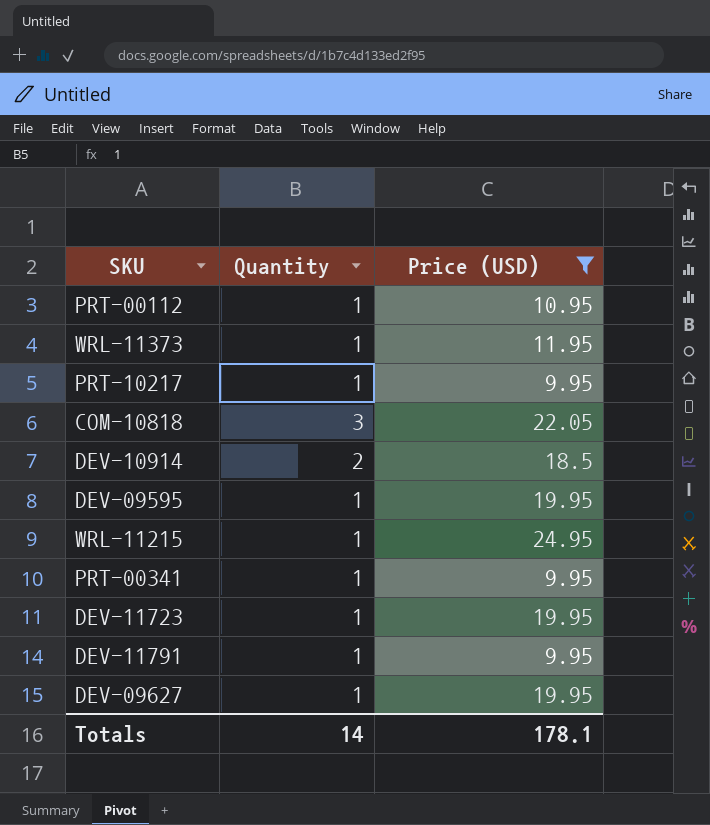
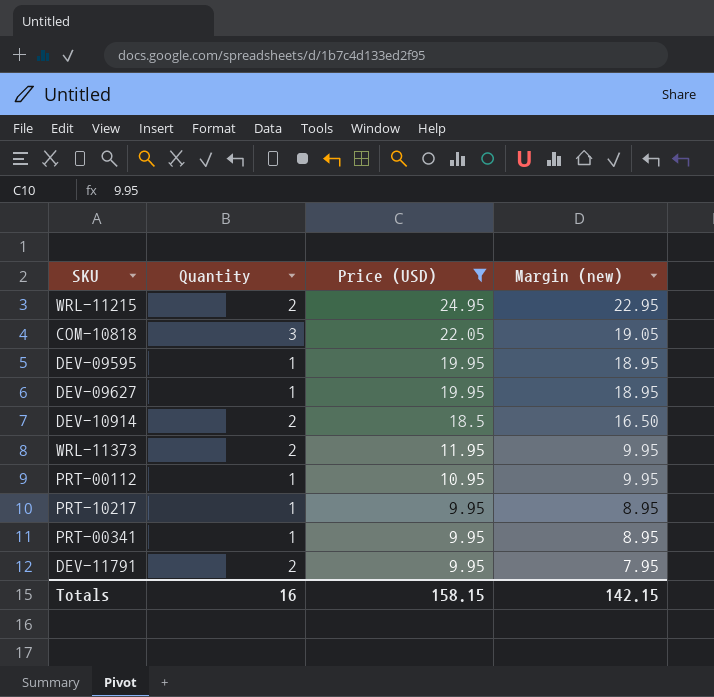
row order: none -> Price (USD) descending
column Margin (new) | formula: none -> [Price (USD)] - [Quantity]
row DEV-11723: 1 | 19.95 -> none
WRL-11215 | Quantity: 1 -> 2
WRL-11373 | Quantity: 1 -> 2
DEV-11791 | Quantity: 1 -> 2
Totals | Quantity: 14 -> 16
Totals | Price (USD): 178.1 -> 158.15

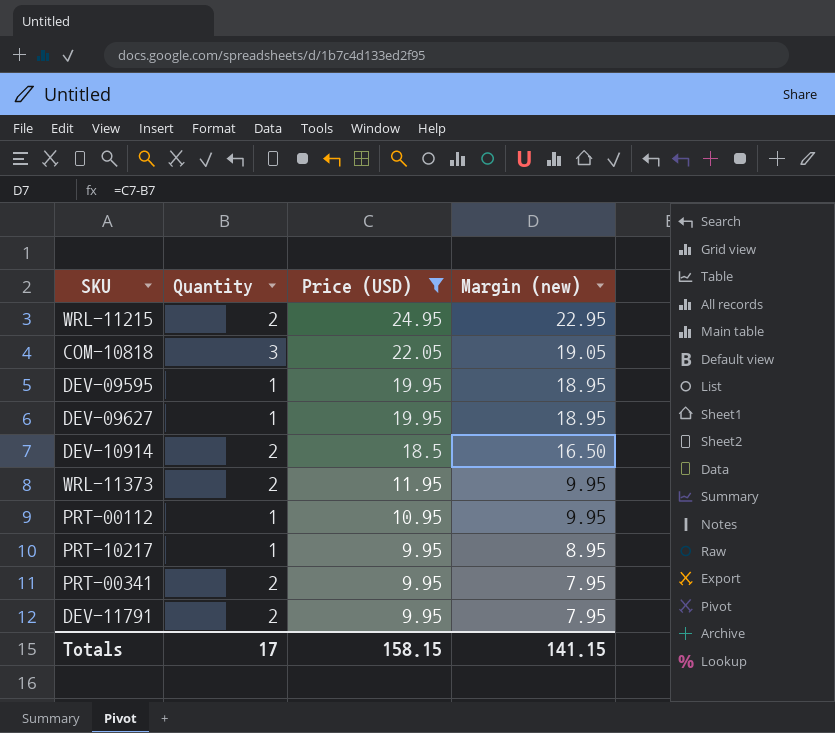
PRT-00341 | Quantity: 1 -> 2
PRT-00341 | Margin (new): 8.95 -> 7.95
Totals | Quantity: 16 -> 17
Totals | Margin (new): 142.15 -> 141.15

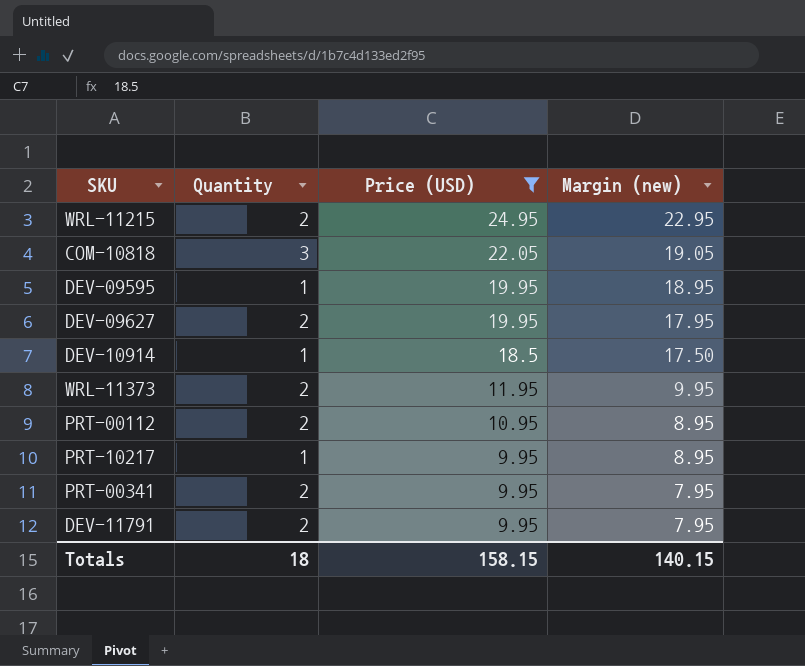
DEV-09627 | Quantity: 1 -> 2
DEV-09627 | Margin (new): 18.95 -> 17.95
DEV-10914 | Quantity: 2 -> 1
DEV-10914 | Margin (new): 16.50 -> 17.50
PRT-00112 | Quantity: 1 -> 2
PRT-00112 | Margin (new): 9.95 -> 8.95
Totals | Quantity: 17 -> 18
Totals | Margin (new): 141.15 -> 140.15

